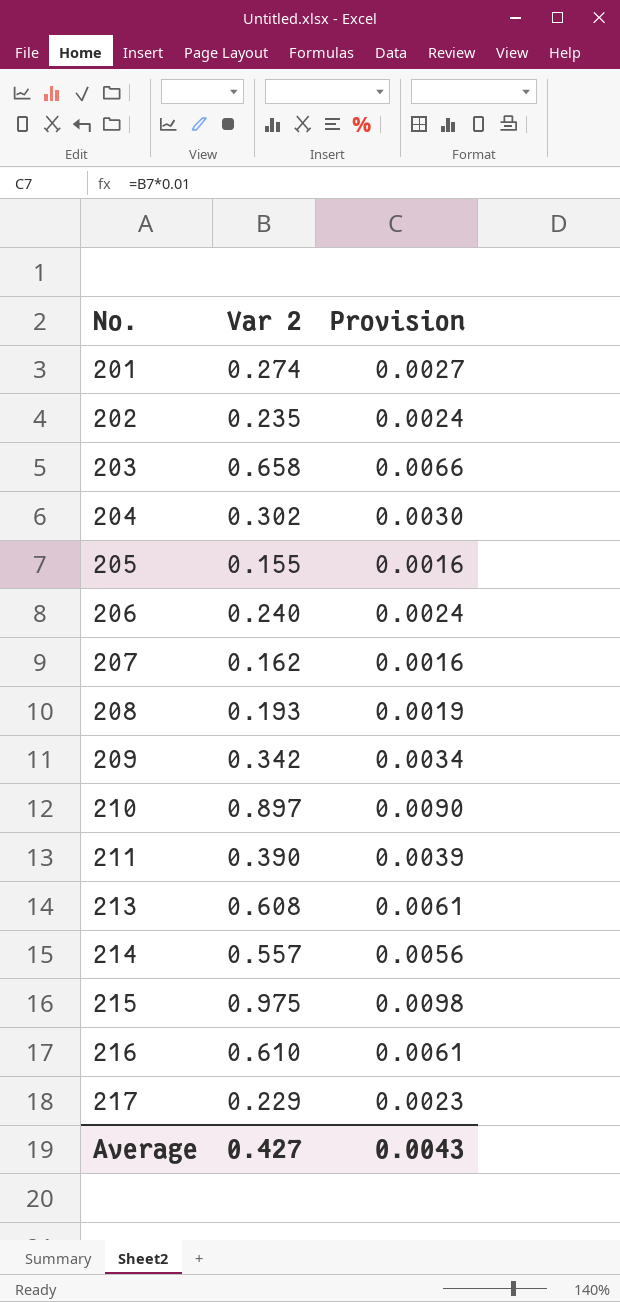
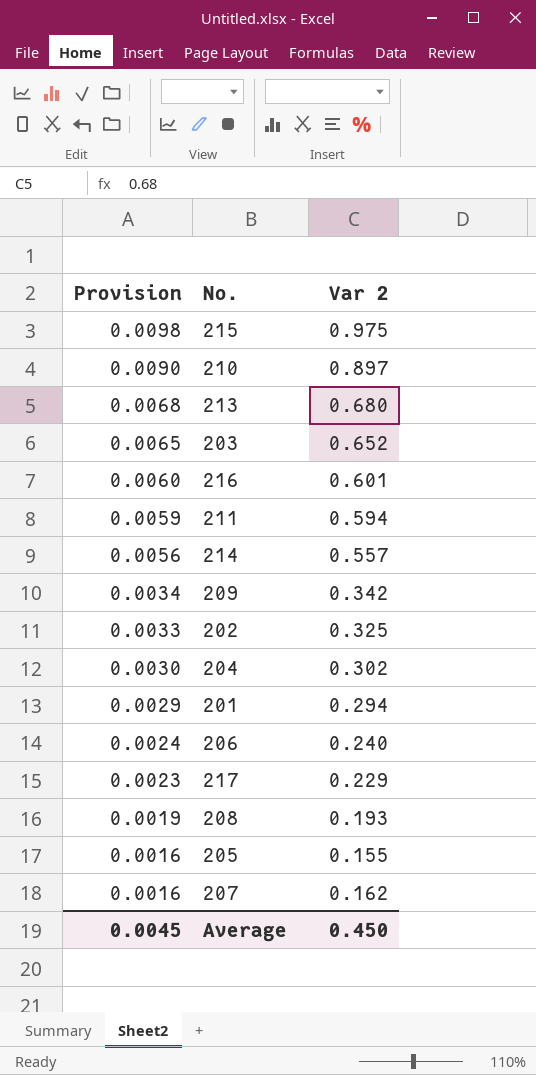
row order: No. ascending -> Provision descending
column Provision | position: 3 -> 1
213 | Provision: 0.0061 -> 0.0068
213 | Var 2: 0.608 -> 0.680
203 | Provision: 0.0066 -> 0.0065
203 | Var 2: 0.658 -> 0.652
216 | Provision: 0.0061 -> 0.0060
216 | Var 2: 0.610 -> 0.601
211 | Provision: 0.0039 -> 0.0059
211 | Var 2: 0.390 -> 0.594
202 | Provision: 0.0024 -> 0.0033
202 | Var 2: 0.235 -> 0.325
201 | Provision: 0.0027 -> 0.0029
201 | Var 2: 0.274 -> 0.294
Average | Provision: 0.0043 -> 0.0045
Average | Var 2: 0.427 -> 0.450

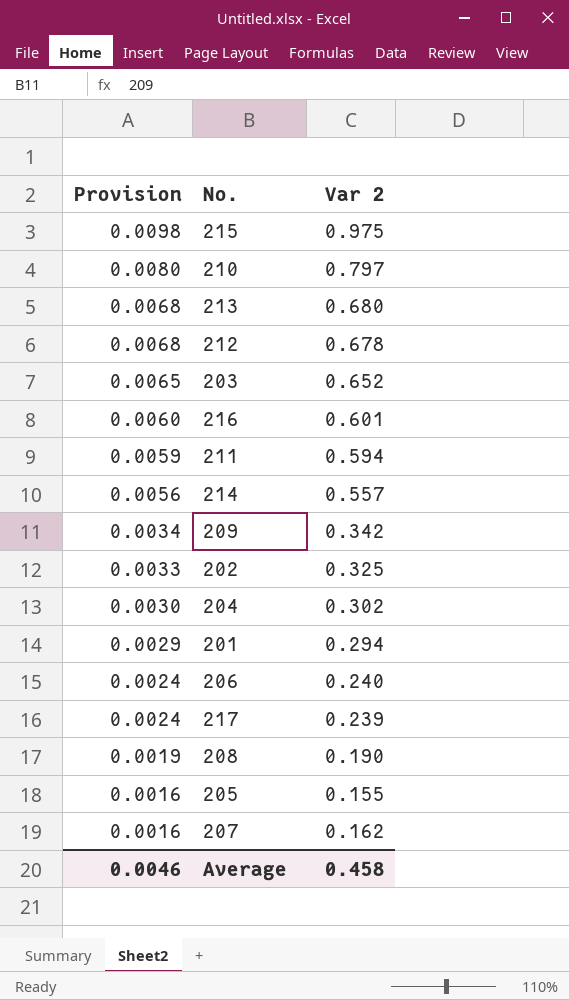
210 | Provision: 0.0090 -> 0.0080
210 | Var 2: 0.897 -> 0.797
row 212: none -> 0.0068 | 0.678
217 | Provision: 0.0023 -> 0.0024
217 | Var 2: 0.229 -> 0.239
208 | Var 2: 0.193 -> 0.190
Average | Provision: 0.0045 -> 0.0046
Average | Var 2: 0.450 -> 0.458

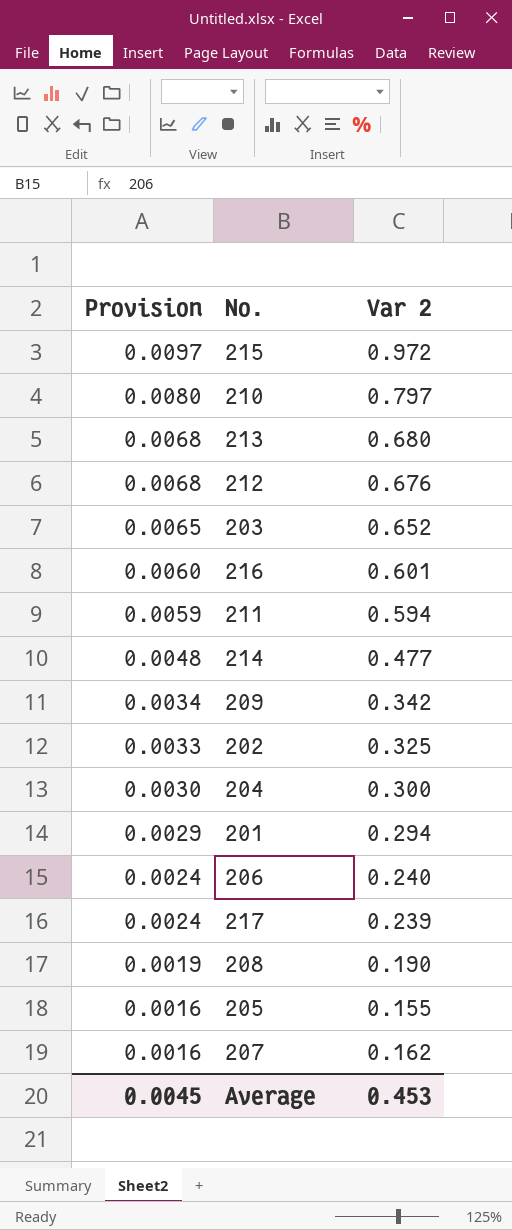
215 | Provision: 0.0098 -> 0.0097
215 | Var 2: 0.975 -> 0.972
212 | Var 2: 0.678 -> 0.676
214 | Provision: 0.0056 -> 0.0048
214 | Var 2: 0.557 -> 0.477
204 | Var 2: 0.302 -> 0.300
Average | Provision: 0.0046 -> 0.0045
Average | Var 2: 0.458 -> 0.453

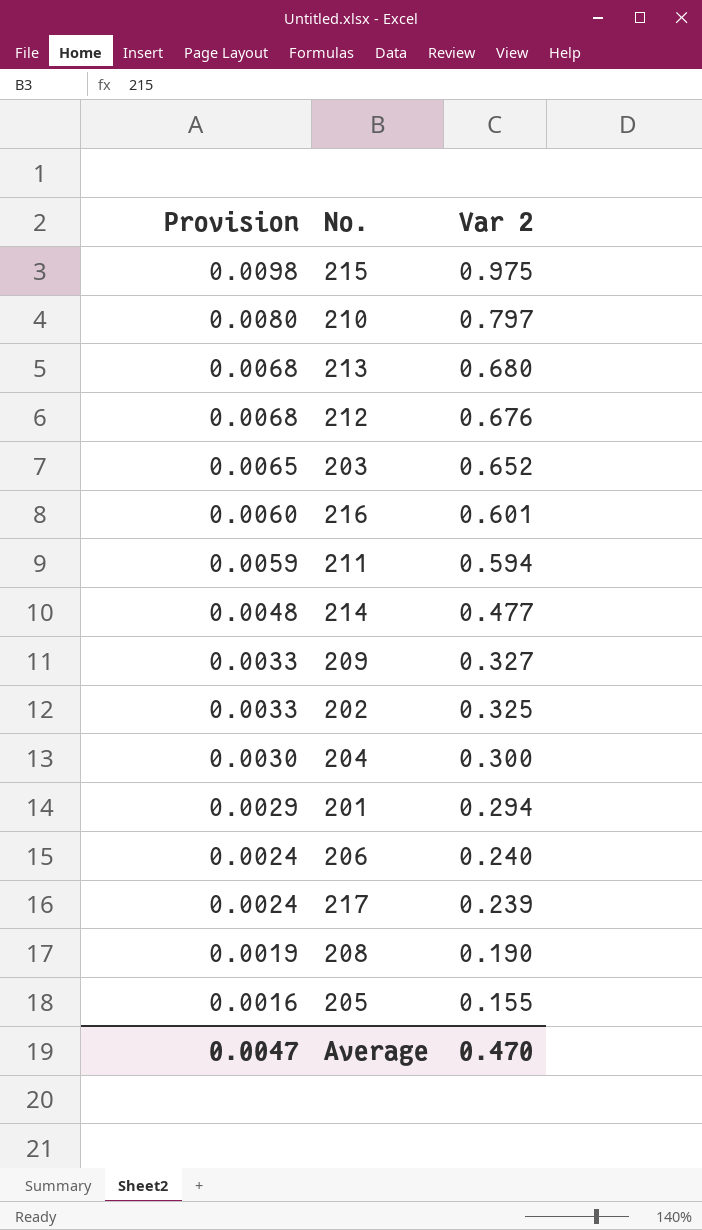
row 207: 0.0016 | 0.162 -> none
215 | Provision: 0.0097 -> 0.0098
215 | Var 2: 0.972 -> 0.975
209 | Provision: 0.0034 -> 0.0033
209 | Var 2: 0.342 -> 0.327
Average | Provision: 0.0045 -> 0.0047
Average | Var 2: 0.453 -> 0.470

